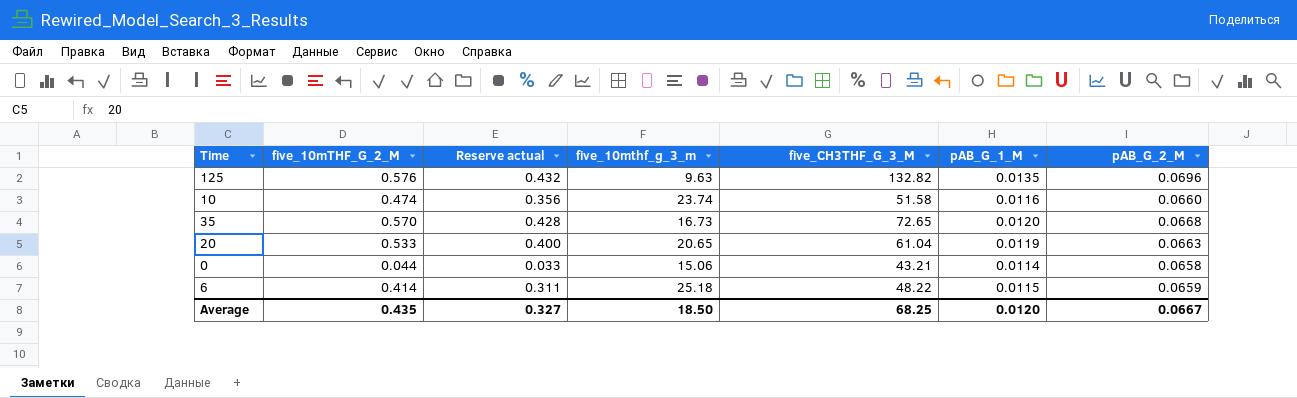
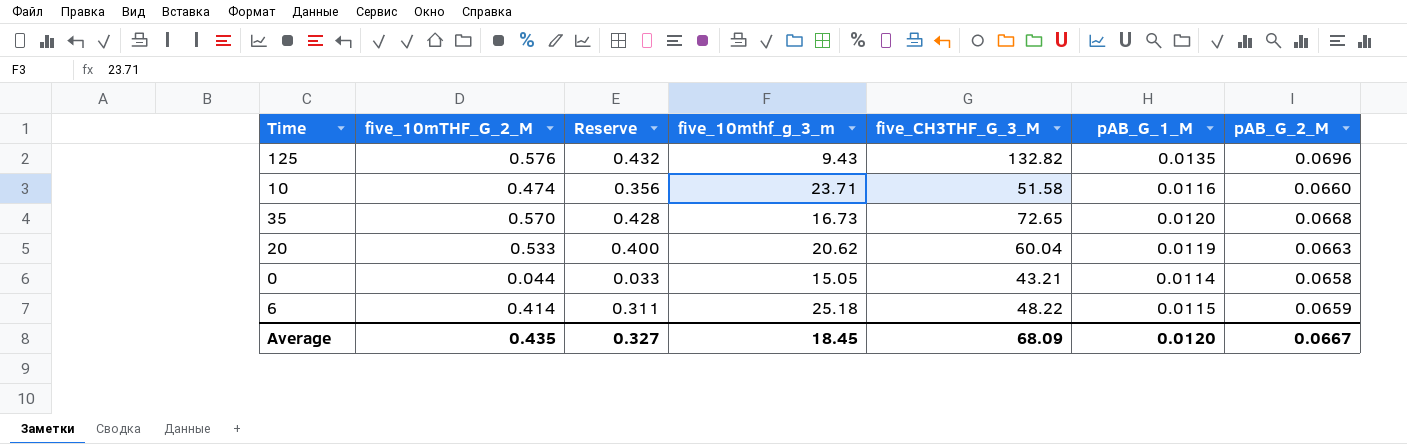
column name: Reserve actual -> Reserve
125 | five_10mthf_g_3_m: 9.63 -> 9.43
10 | five_10mthf_g_3_m: 23.74 -> 23.71
20 | five_10mthf_g_3_m: 20.65 -> 20.62
20 | five_CH3THF_G_3_M: 61.04 -> 60.04
0 | five_10mthf_g_3_m: 15.06 -> 15.05
Average | five_10mthf_g_3_m: 18.50 -> 18.45
Average | five_CH3THF_G_3_M: 68.25 -> 68.09

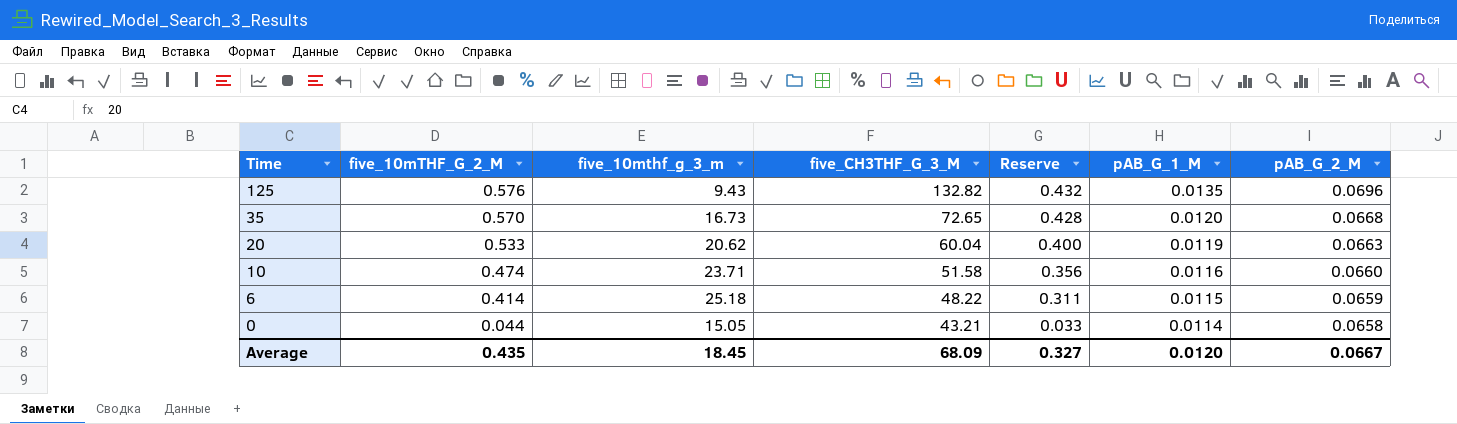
row order: none -> Time descending
column Reserve | position: 3 -> 5

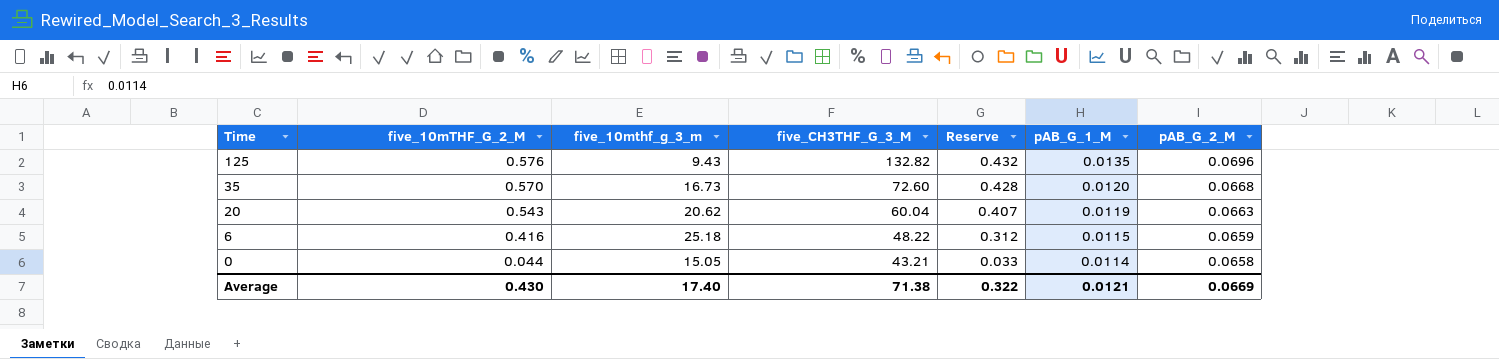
row 10: 0.474 | 23.71 | 51.58 | 0.356 | 0.0116 | 0.0660 -> none
35 | five_CH3THF_G_3_M: 72.65 -> 72.60
20 | five_10mTHF_G_2_M: 0.533 -> 0.543
20 | Reserve: 0.400 -> 0.407
6 | five_10mTHF_G_2_M: 0.414 -> 0.416
6 | Reserve: 0.311 -> 0.312
Average | five_10mTHF_G_2_M: 0.435 -> 0.430
Average | five_10mthf_g_3_m: 18.45 -> 17.40
Average | five_CH3THF_G_3_M: 68.09 -> 71.38
Average | Reserve: 0.327 -> 0.322
Average | pAB_G_1_M: 0.0120 -> 0.0121
Average | pAB_G_2_M: 0.0667 -> 0.0669

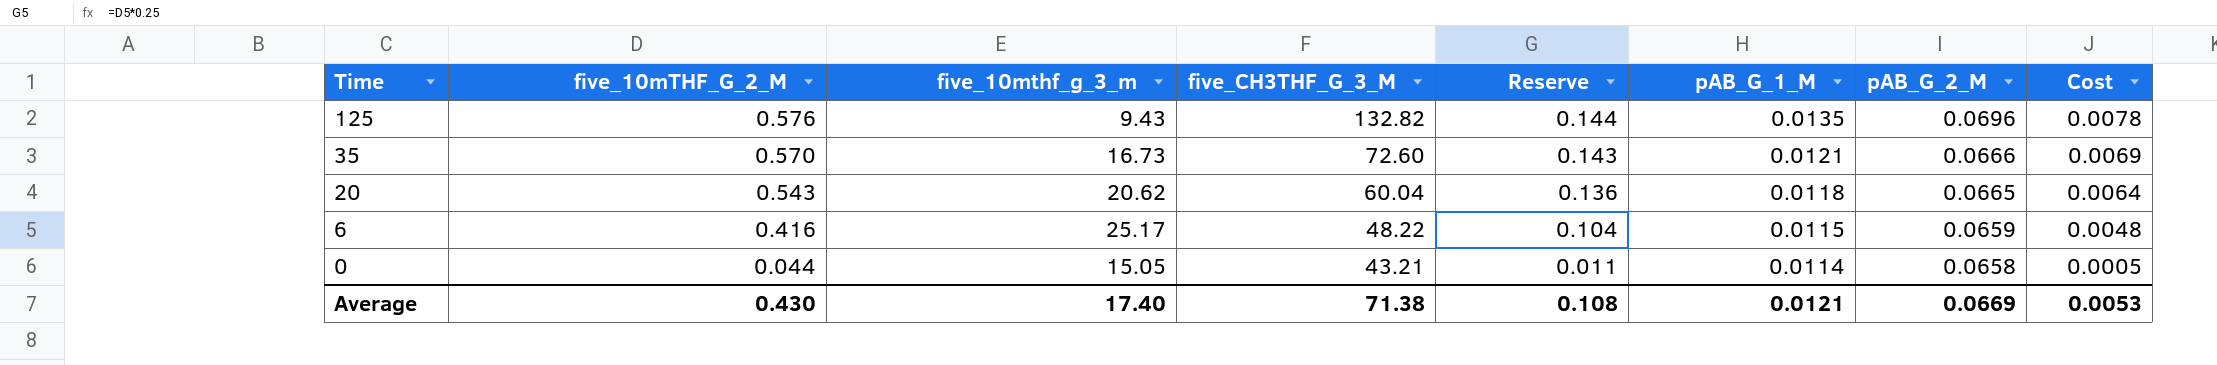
column Reserve | formula: [five_10mTHF_G_2_M] * 0.75 -> [five_10mTHF_G_2_M] * 0.25
column Cost | formula: none -> [five_10mTHF_G_2_M] * [pAB_G_1_M]
35 | pAB_G_1_M: 0.0120 -> 0.0121
35 | pAB_G_2_M: 0.0668 -> 0.0666
20 | pAB_G_1_M: 0.0119 -> 0.0118
20 | pAB_G_2_M: 0.0663 -> 0.0665
6 | five_10mthf_g_3_m: 25.18 -> 25.17
Average | Reserve: 0.322 -> 0.108

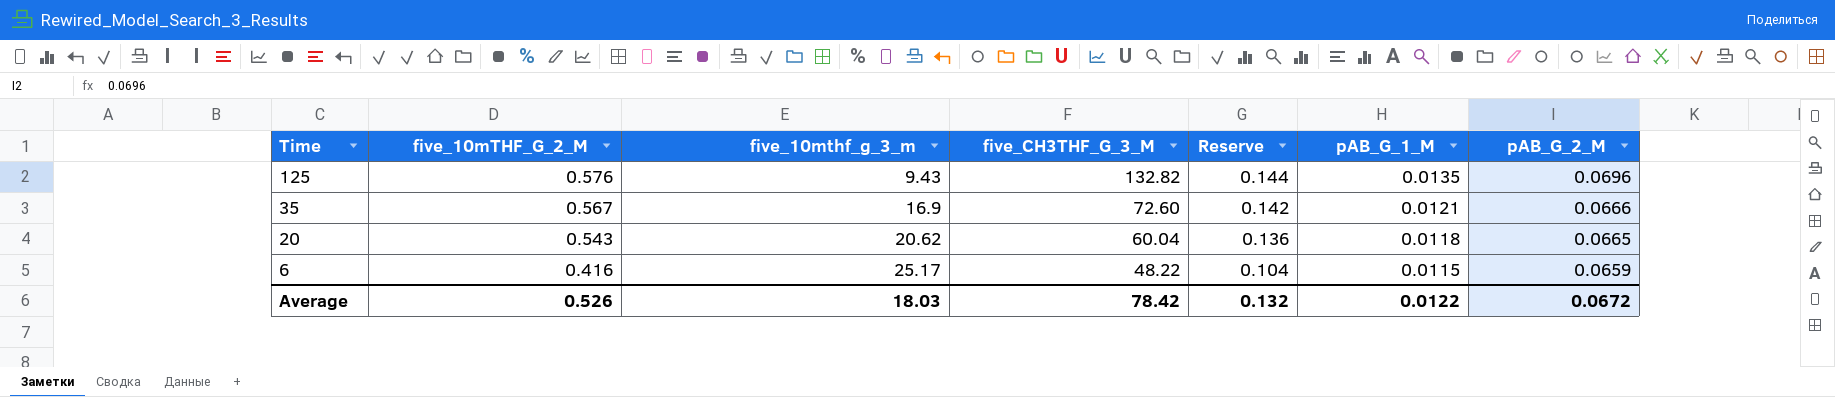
column Cost | formula: [five_10mTHF_G_2_M] * [pAB_G_1_M] -> none
row 0: 0.044 | 15.05 | 43.21 | 0.011 | 0.0114 | 0.0658 | 0.0005 -> none
35 | five_10mTHF_G_2_M: 0.570 -> 0.567
35 | five_10mthf_g_3_m: 16.73 -> 16.9
35 | Reserve: 0.143 -> 0.142
Average | five_10mTHF_G_2_M: 0.430 -> 0.526
Average | five_10mthf_g_3_m: 17.40 -> 18.03
Average | five_CH3THF_G_3_M: 71.38 -> 78.42
Average | Reserve: 0.108 -> 0.132
Average | pAB_G_1_M: 0.0121 -> 0.0122
Average | pAB_G_2_M: 0.0669 -> 0.0672

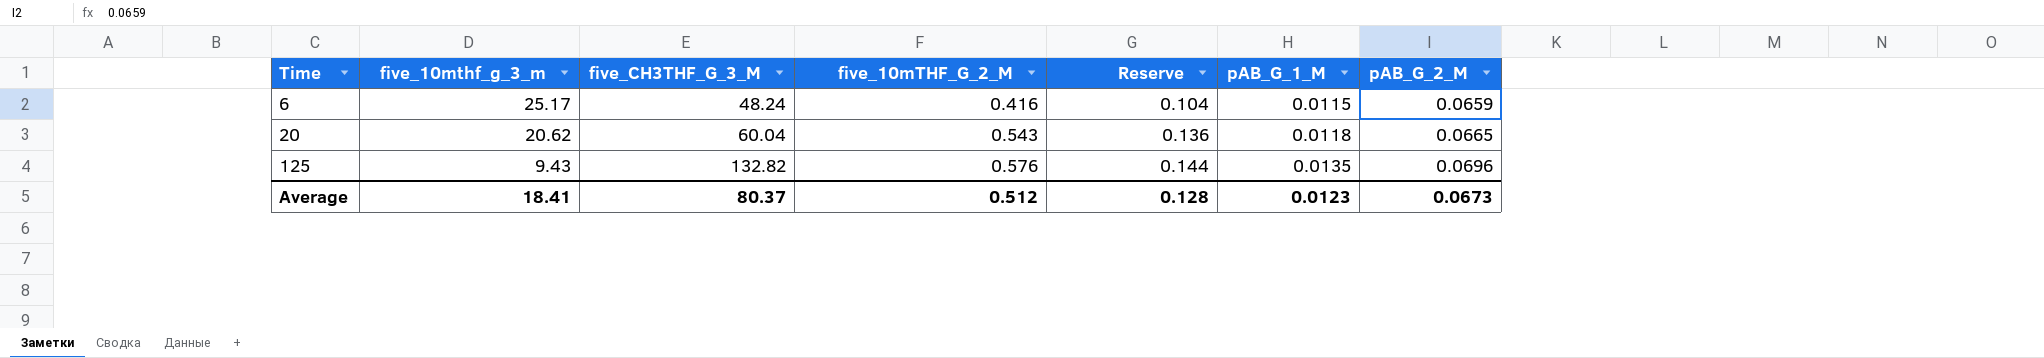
row order: Time descending -> Time ascending
column five_10mTHF_G_2_M | position: 2 -> 4
row 35: 0.567 | 16.9 | 72.60 | 0.142 | 0.0121 | 0.0666 -> none
6 | five_CH3THF_G_3_M: 48.22 -> 48.24
Average | five_10mthf_g_3_m: 18.03 -> 18.41
Average | five_CH3THF_G_3_M: 78.42 -> 80.37
Average | five_10mTHF_G_2_M: 0.526 -> 0.512
Average | Reserve: 0.132 -> 0.128
Average | pAB_G_1_M: 0.0122 -> 0.0123
Average | pAB_G_2_M: 0.0672 -> 0.0673

